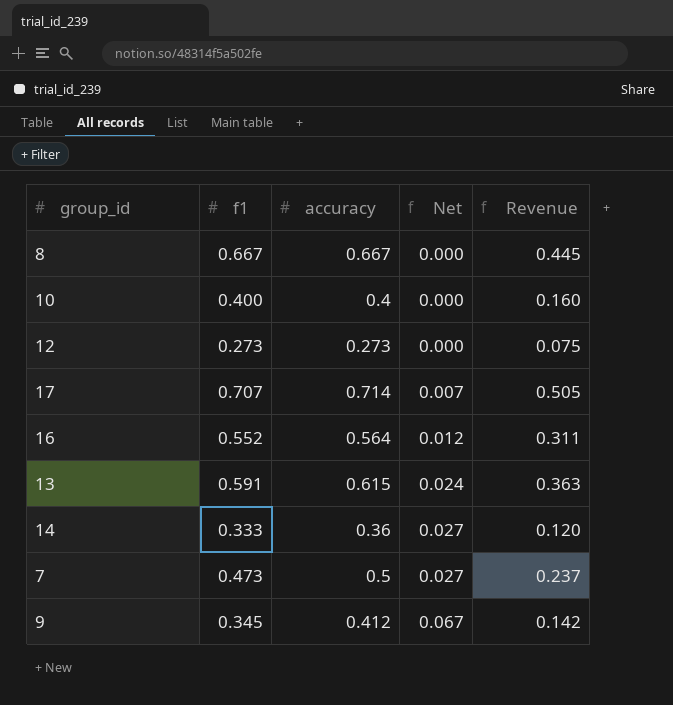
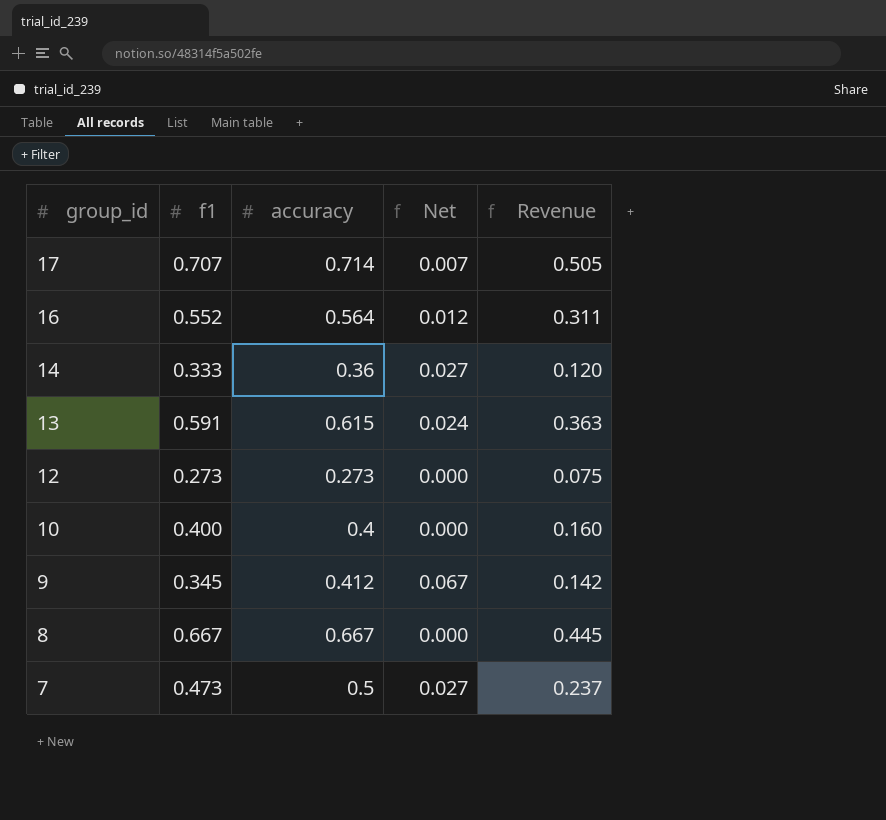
row order: Net ascending -> group_id descending

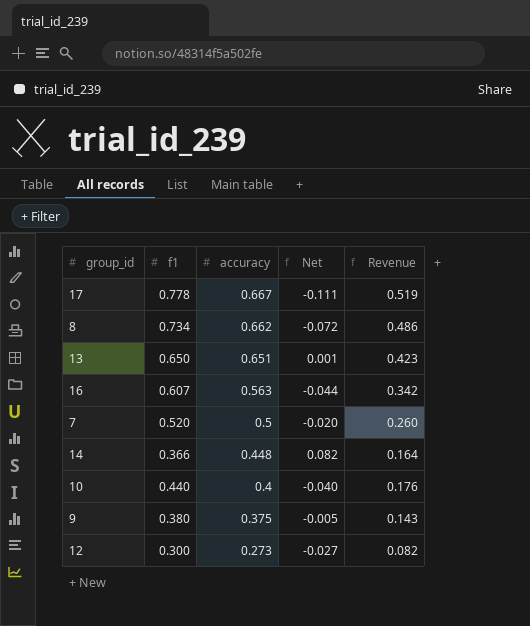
row order: group_id descending -> accuracy descending
17 | f1: 0.707 -> 0.778
17 | accuracy: 0.714 -> 0.667
17 | Net: 0.007 -> -0.111
17 | Revenue: 0.505 -> 0.519
8 | f1: 0.667 -> 0.734
8 | accuracy: 0.667 -> 0.662
8 | Net: 0.000 -> -0.072
8 | Revenue: 0.445 -> 0.486
13 | f1: 0.591 -> 0.650
13 | accuracy: 0.615 -> 0.651
13 | Net: 0.024 -> 0.001
13 | Revenue: 0.363 -> 0.423
16 | f1: 0.552 -> 0.607
16 | accuracy: 0.564 -> 0.563
16 | Net: 0.012 -> -0.044
16 | Revenue: 0.311 -> 0.342
7 | f1: 0.473 -> 0.520
7 | Net: 0.027 -> -0.020
7 | Revenue: 0.237 -> 0.260
14 | f1: 0.333 -> 0.366
14 | accuracy: 0.36 -> 0.448
14 | Net: 0.027 -> 0.082
14 | Revenue: 0.120 -> 0.164
10 | f1: 0.400 -> 0.440
10 | Net: 0.000 -> -0.040
10 | Revenue: 0.160 -> 0.176
9 | f1: 0.345 -> 0.380
9 | accuracy: 0.412 -> 0.375
9 | Net: 0.067 -> -0.005
9 | Revenue: 0.142 -> 0.143
12 | f1: 0.273 -> 0.300
12 | Net: 0.000 -> -0.027
12 | Revenue: 0.075 -> 0.082

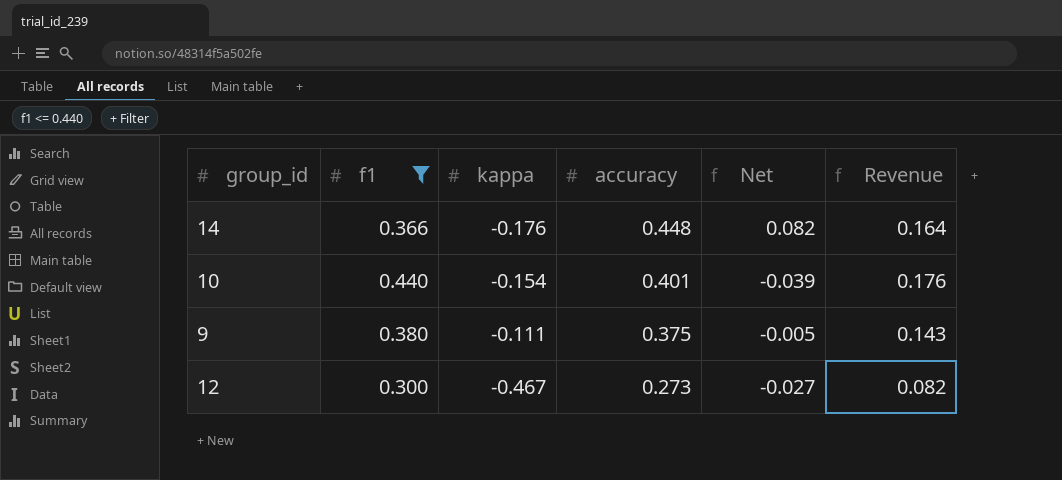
filter: none -> f1 <= 0.440
column kappa | position: none -> 3
10 | accuracy: 0.4 -> 0.401
10 | Net: -0.040 -> -0.039

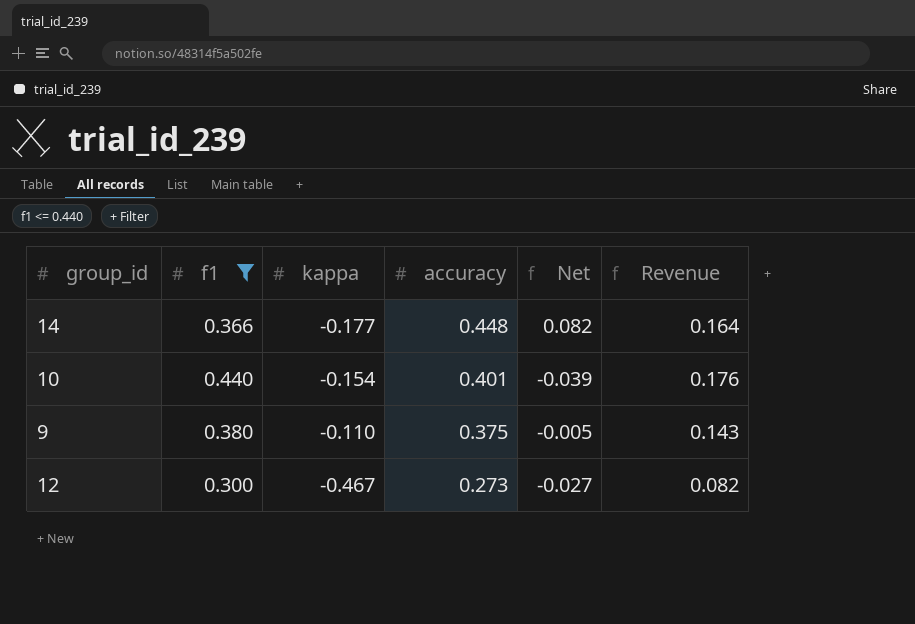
14 | kappa: -0.176 -> -0.177
9 | kappa: -0.111 -> -0.110

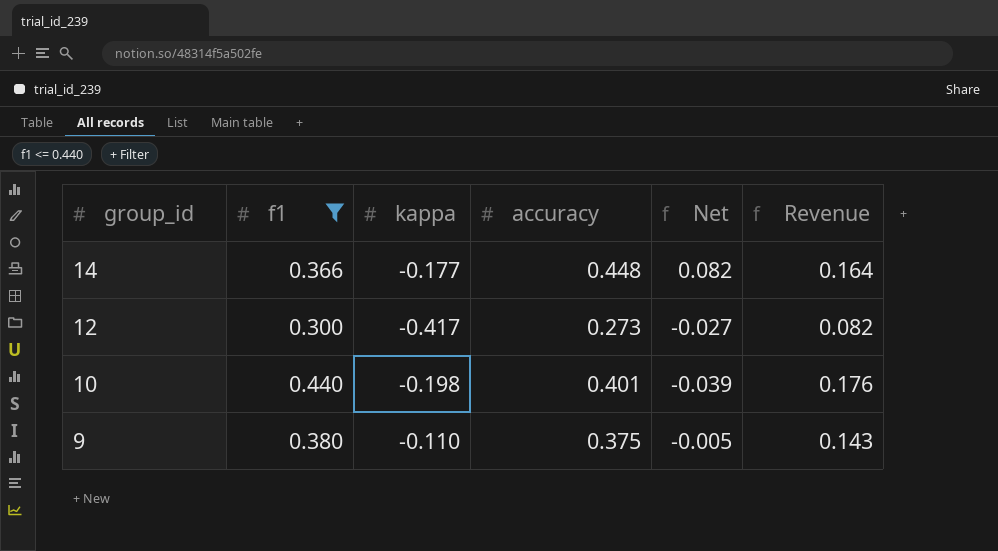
row order: accuracy descending -> group_id descending
12 | kappa: -0.467 -> -0.417
10 | kappa: -0.154 -> -0.198

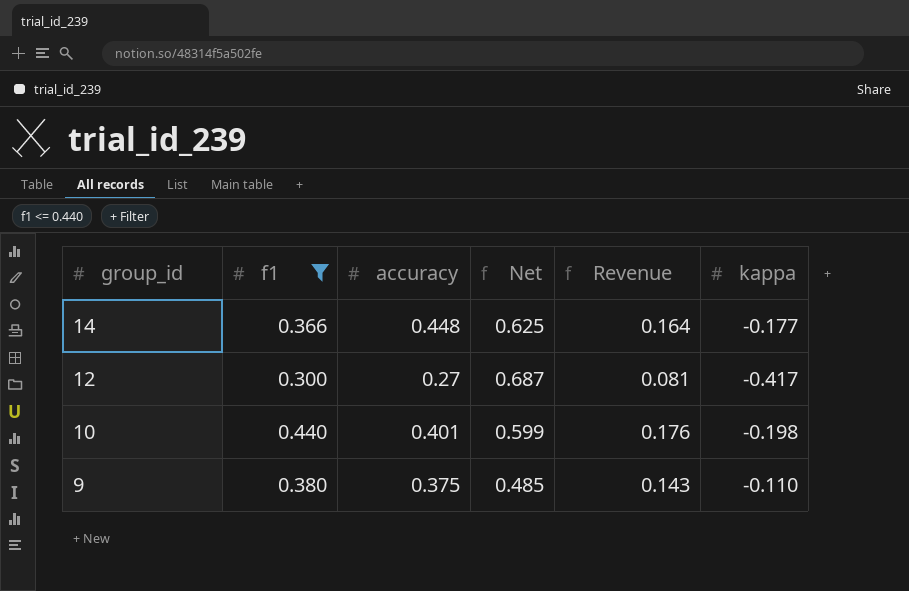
column Net | formula: [accuracy] - [f1] -> [accuracy] - [kappa]
column kappa | position: 3 -> 6
12 | accuracy: 0.273 -> 0.27
12 | Revenue: 0.082 -> 0.081

